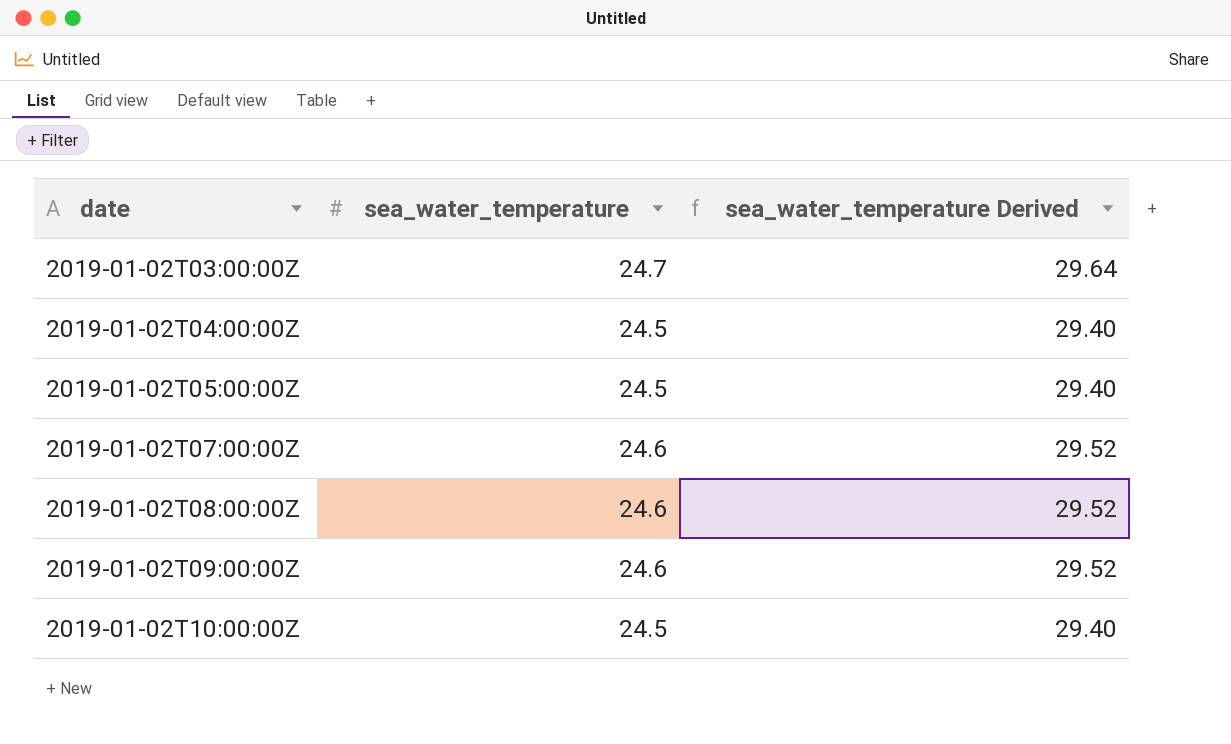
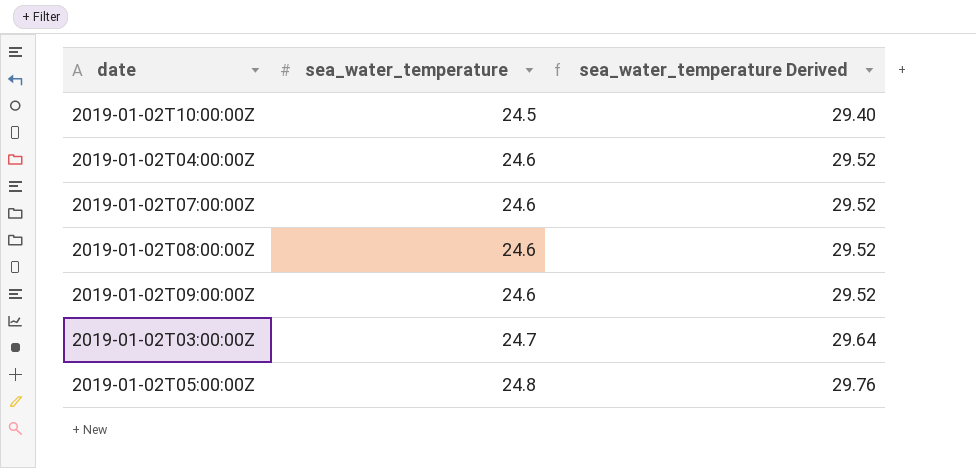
row order: date ascending -> sea_water_temperature ascending
2019-01-02T04:00:00Z | sea_water_temperature: 24.5 -> 24.6
2019-01-02T04:00:00Z | sea_water_temperature Derived: 29.40 -> 29.52
2019-01-02T05:00:00Z | sea_water_temperature: 24.5 -> 24.8
2019-01-02T05:00:00Z | sea_water_temperature Derived: 29.40 -> 29.76

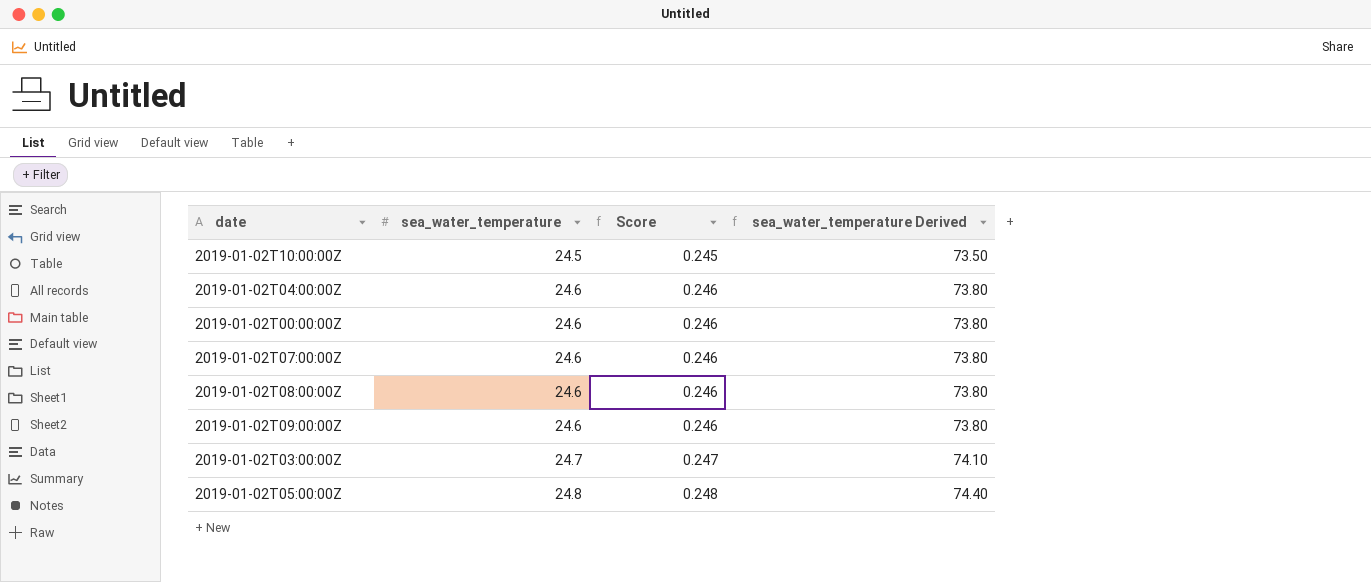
column Score | formula: none -> [sea_water_temperature] * 0.01
column sea_water_temperature Derived | formula: [sea_water_temperature] * 1.2 -> [sea_water_temperature] * 3
row 2019-01-02T00:00:00Z: none -> 24.6 | 0.246 | 73.80

